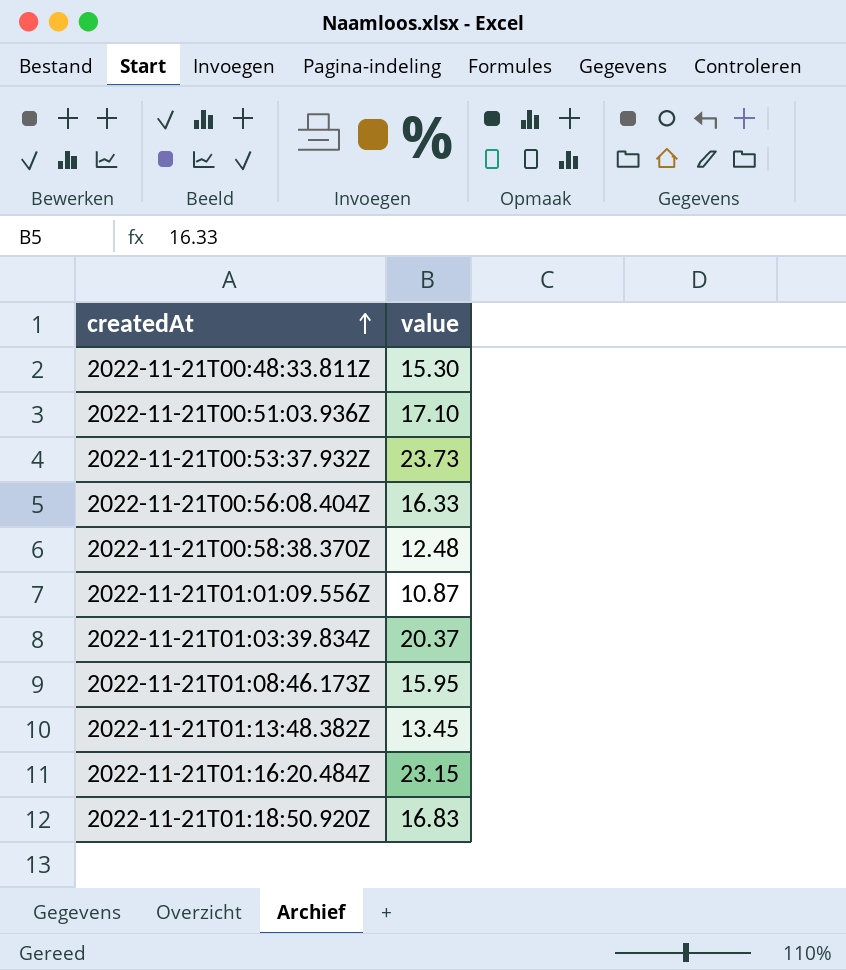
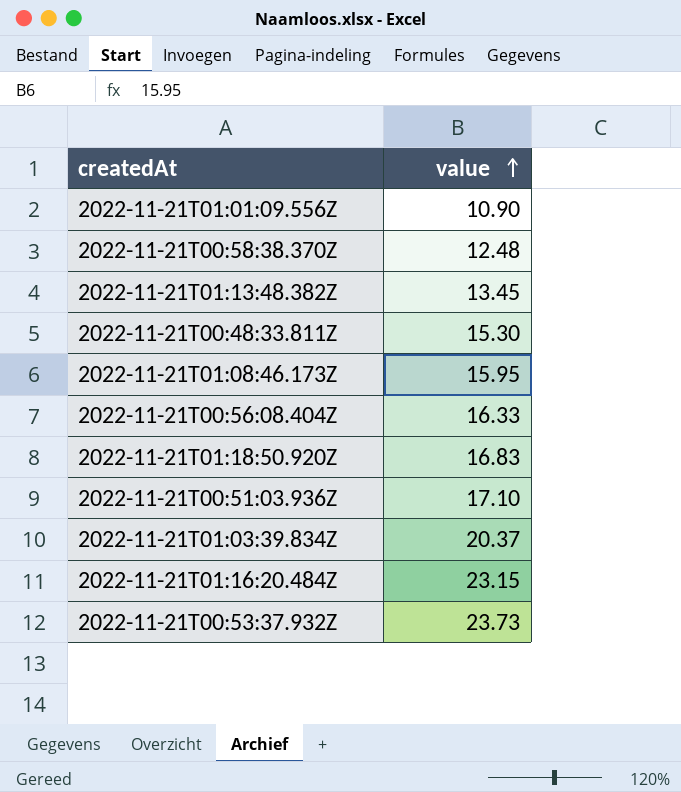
row order: createdAt ascending -> value ascending
2022-11-21T01:01:09.556Z | value: 10.87 -> 10.90

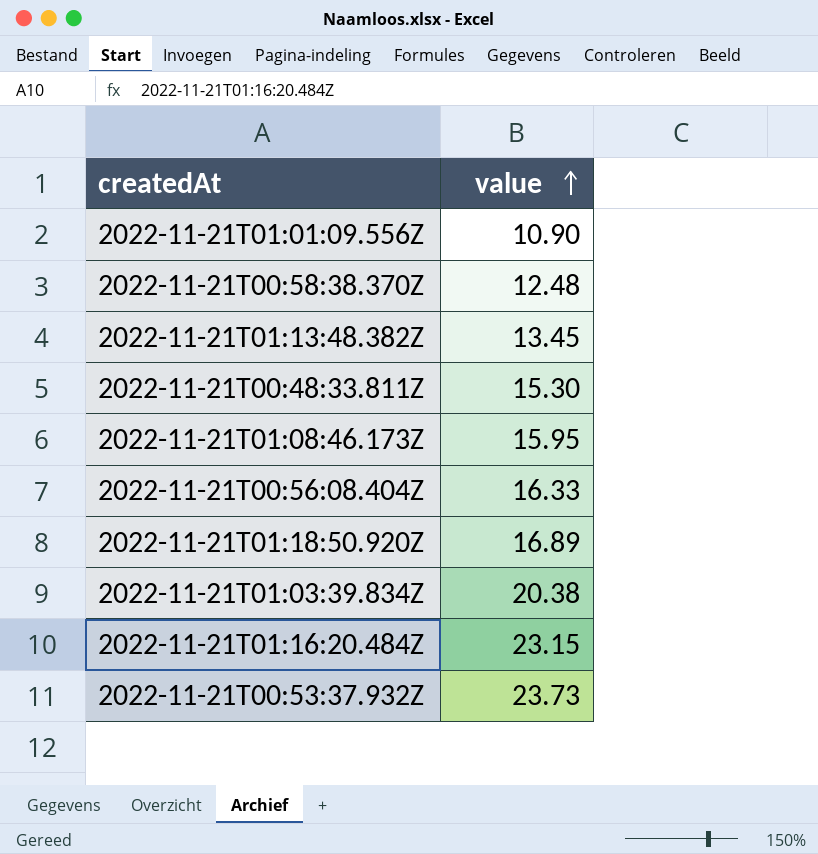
row 2022-11-21T00:51:03.936Z: 17.10 -> none
2022-11-21T01:18:50.920Z | value: 16.83 -> 16.89
2022-11-21T01:03:39.834Z | value: 20.37 -> 20.38

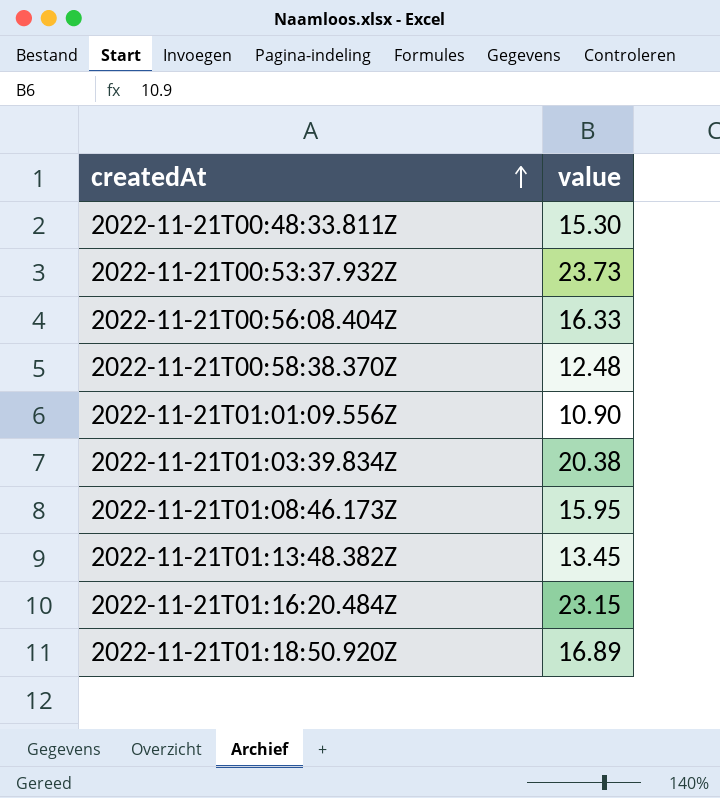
row order: value ascending -> createdAt ascending

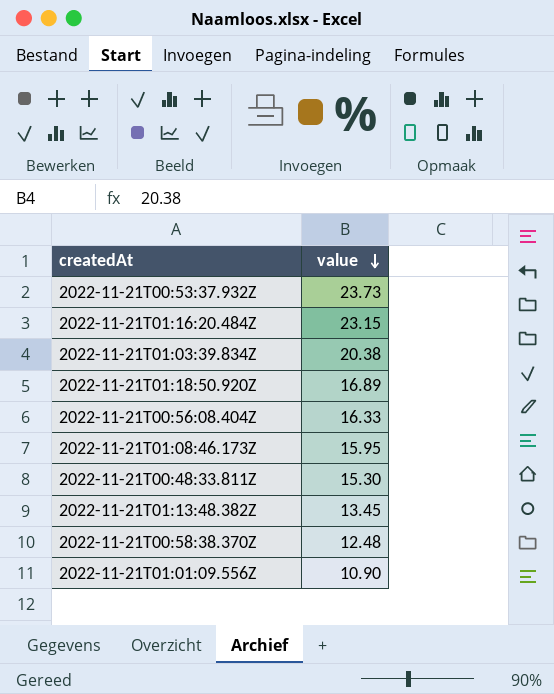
row order: createdAt ascending -> value descending

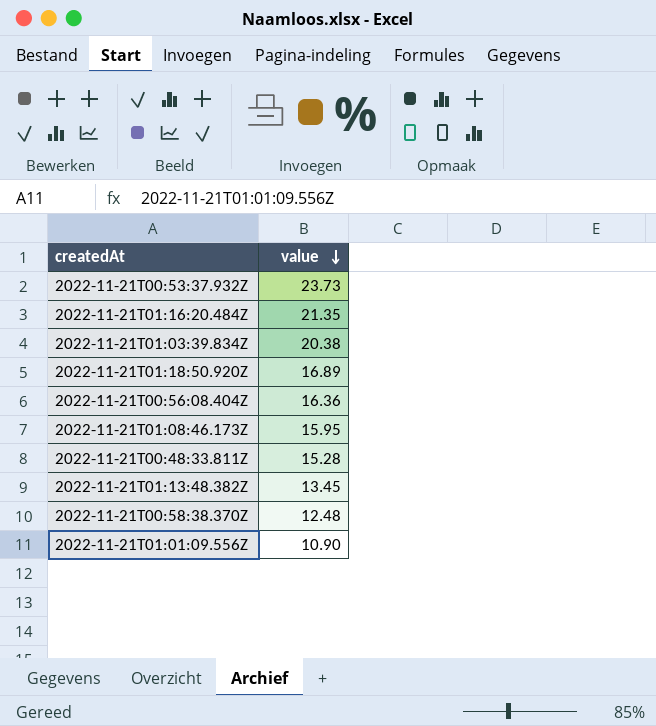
2022-11-21T01:16:20.484Z | value: 23.15 -> 21.35
2022-11-21T00:56:08.404Z | value: 16.33 -> 16.36
2022-11-21T00:48:33.811Z | value: 15.30 -> 15.28

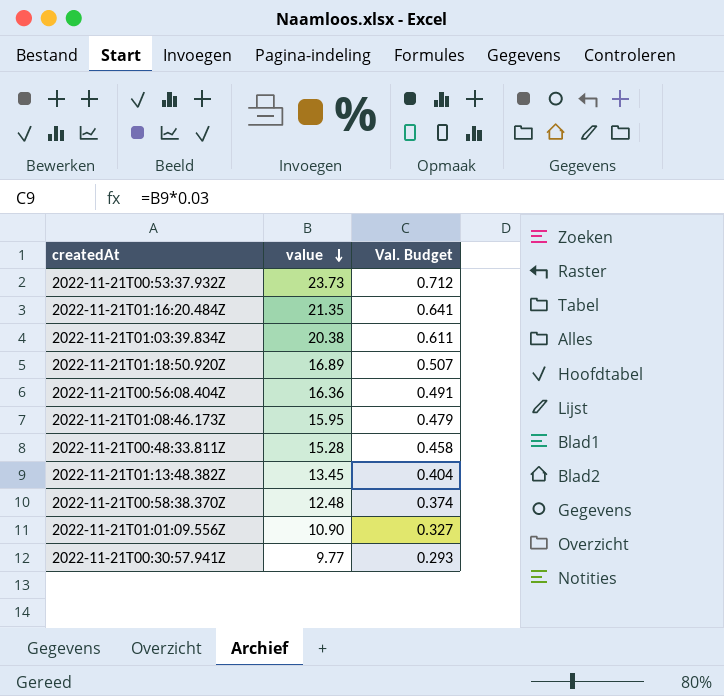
column Val. Budget | formula: none -> [value] * 0.03
row 2022-11-21T00:30:57.941Z: none -> 9.77 | 0.293

